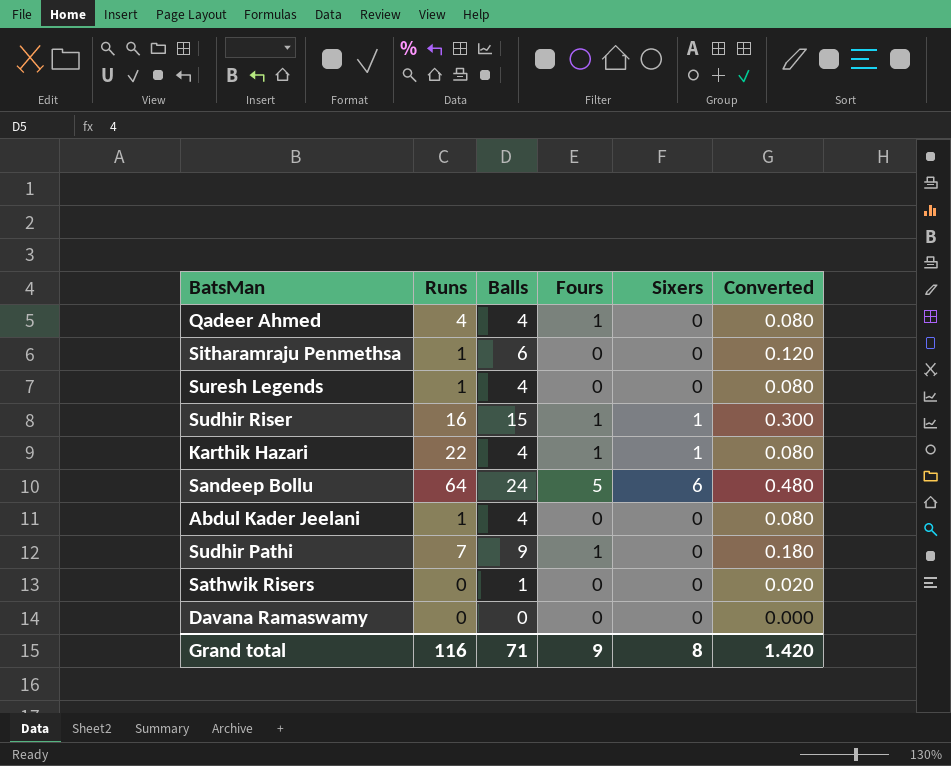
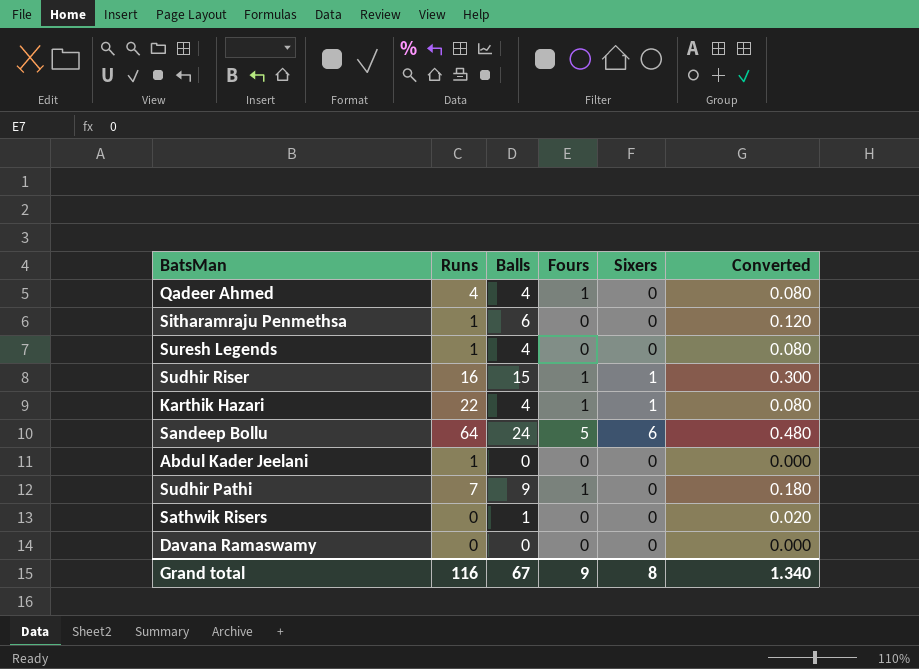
Abdul Kader Jeelani | Balls: 4 -> 0
Abdul Kader Jeelani | Converted: 0.080 -> 0.000
Grand total | Balls: 71 -> 67
Grand total | Converted: 1.420 -> 1.340

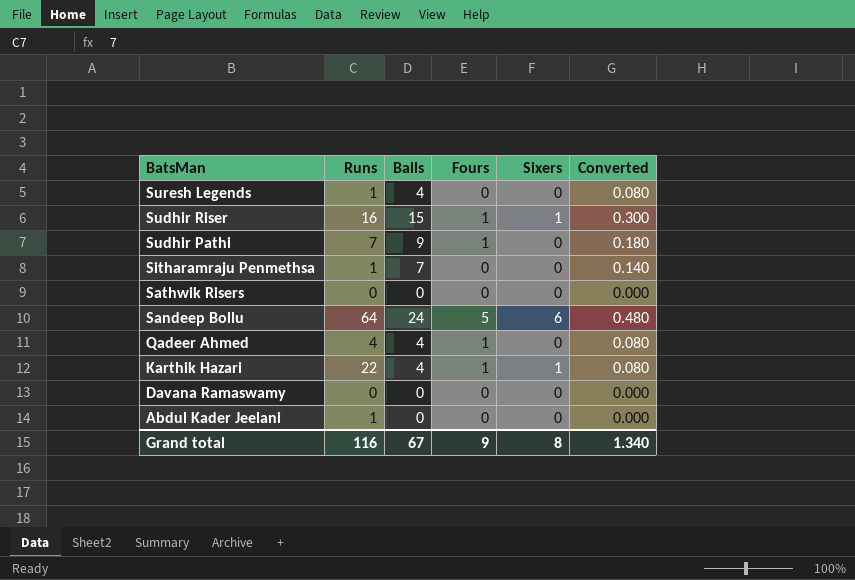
row order: none -> BatsMan descending
Sitharamraju Penmethsa | Balls: 6 -> 7
Sitharamraju Penmethsa | Converted: 0.120 -> 0.140
Sathwik Risers | Balls: 1 -> 0
Sathwik Risers | Converted: 0.020 -> 0.000

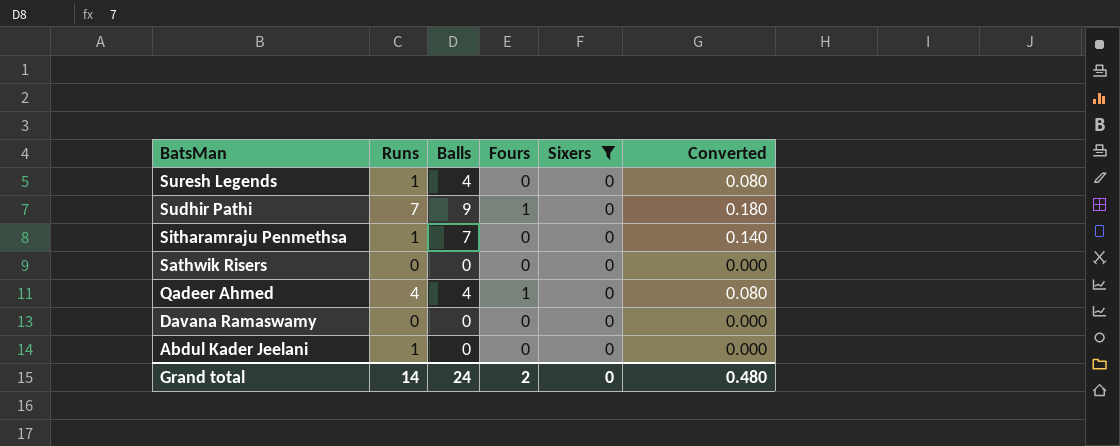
filter: none -> Sixers = 0
Grand total | Runs: 116 -> 14
Grand total | Balls: 67 -> 24
Grand total | Fours: 9 -> 2
Grand total | Sixers: 8 -> 0
Grand total | Converted: 1.340 -> 0.480

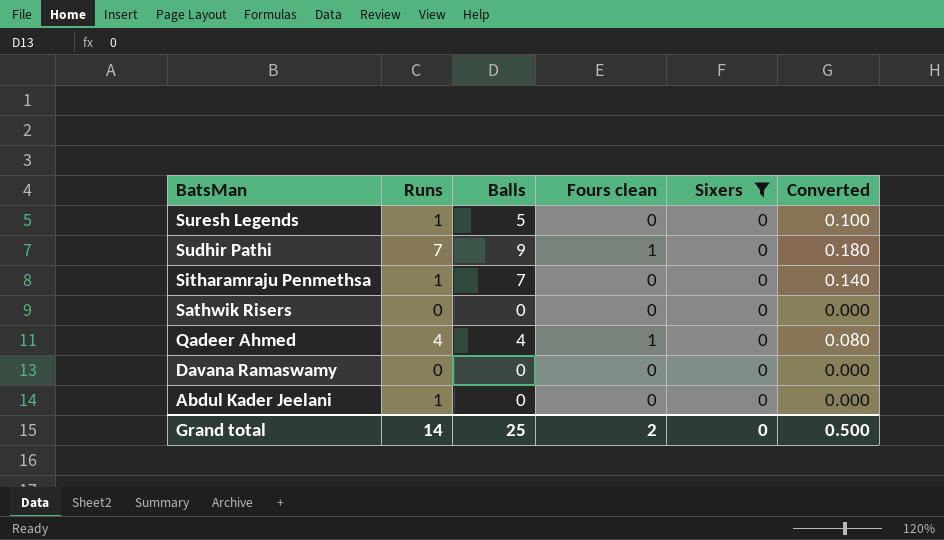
column name: Fours -> Fours clean
Suresh Legends | Balls: 4 -> 5
Suresh Legends | Converted: 0.080 -> 0.100
Grand total | Balls: 24 -> 25
Grand total | Converted: 0.480 -> 0.500

